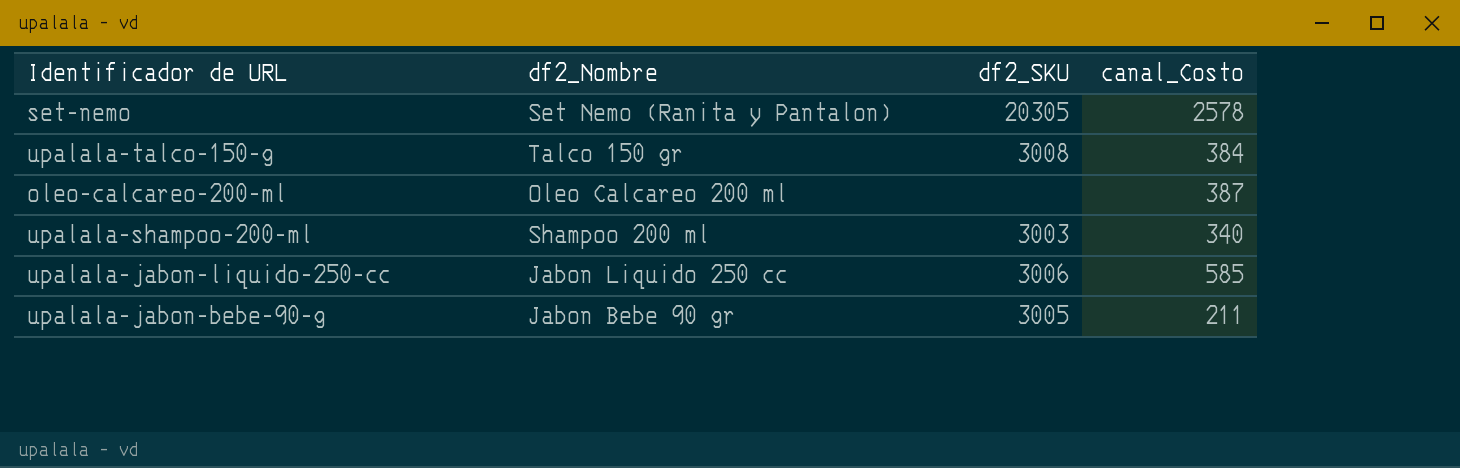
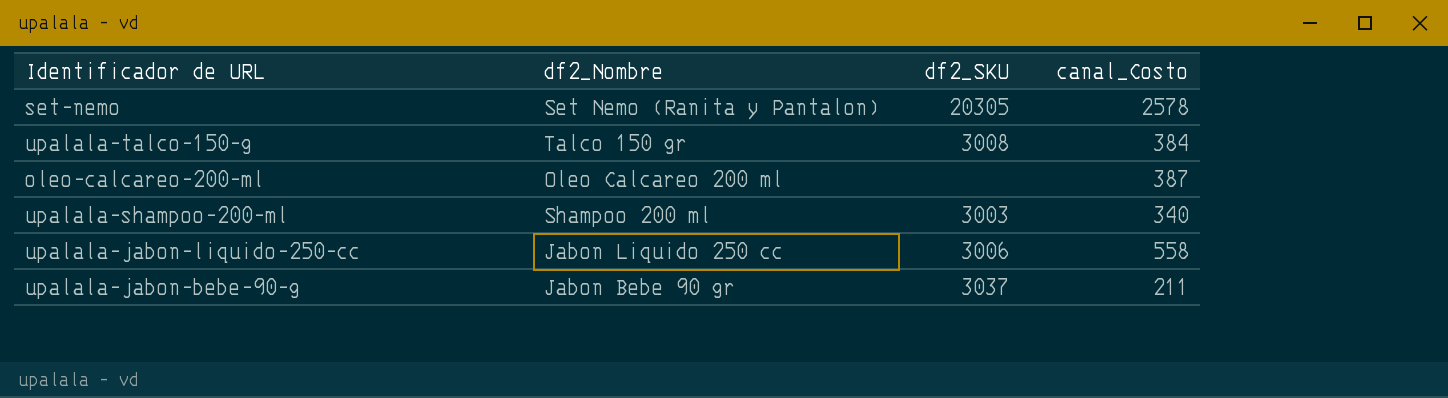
upalala-jabon-liquido-250-cc | canal_Costo: 585 -> 558
upalala-jabon-bebe-90-g | df2_SKU: 3005 -> 3037

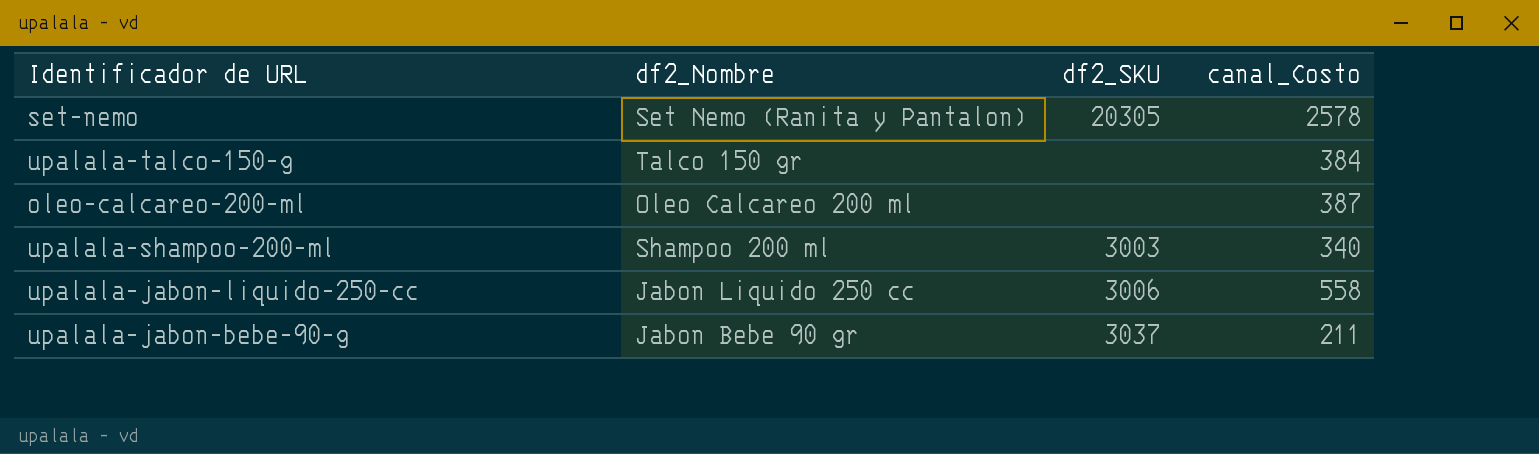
upalala-talco-150-g | df2_SKU: 3008 -> none

